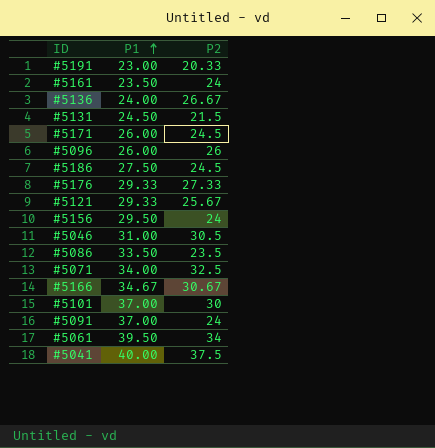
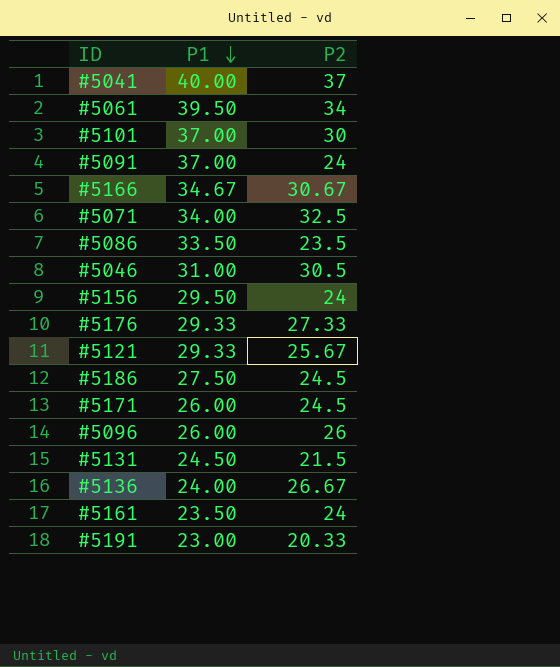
row order: P1 ascending -> P1 descending
#5041 | P2: 37.5 -> 37

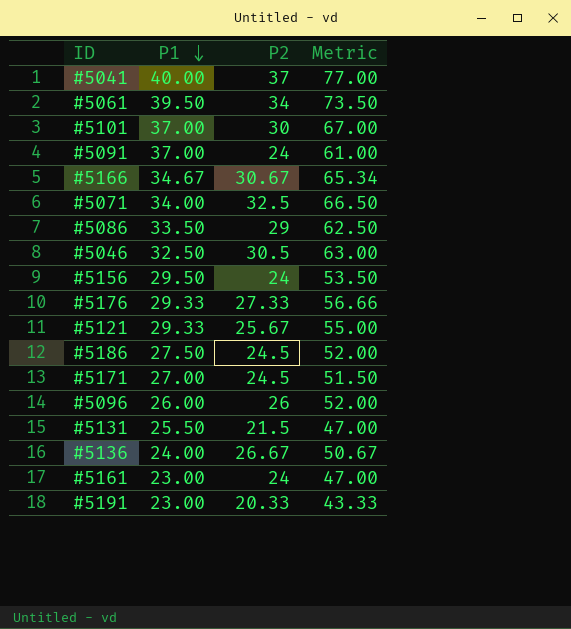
column Metric | formula: none -> [P1] + [P2]
#5086 | P2: 23.5 -> 29
#5046 | P1: 31.00 -> 32.50
#5171 | P1: 26.00 -> 27.00
#5131 | P1: 24.50 -> 25.50
#5161 | P1: 23.50 -> 23.00

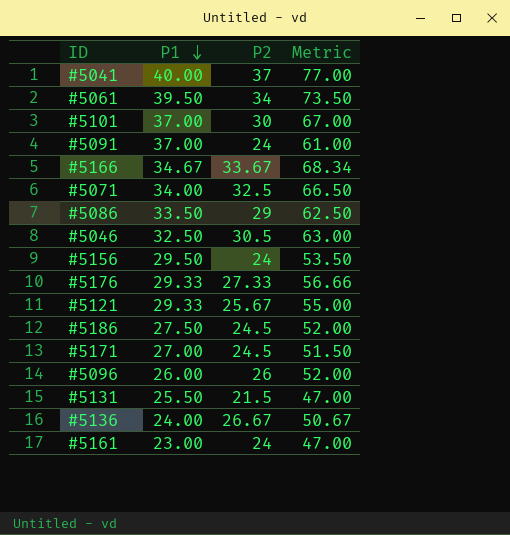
row #5191: 23.00 | 20.33 | 43.33 -> none
#5166 | P2: 30.67 -> 33.67
#5166 | Metric: 65.34 -> 68.34

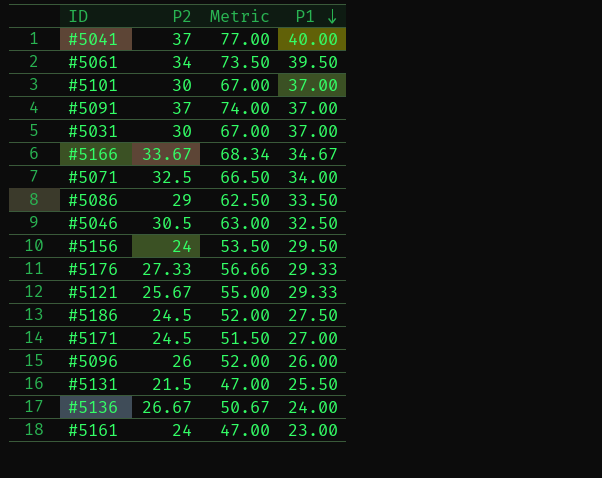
column P1 | position: 2 -> 4
#5091 | P2: 24 -> 37
#5091 | Metric: 61.00 -> 74.00
row #5031: none -> 30 | 67.00 | 37.00

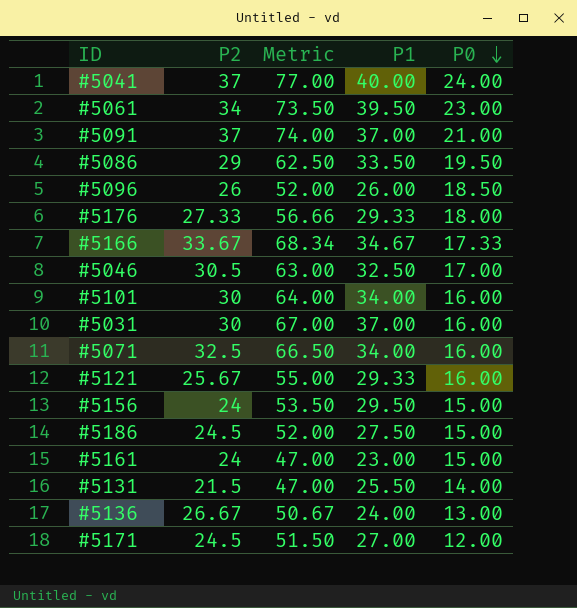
row order: P1 descending -> P0 descending
column P0 | position: none -> 5
#5101 | Metric: 67.00 -> 64.00
#5101 | P1: 37.00 -> 34.00

